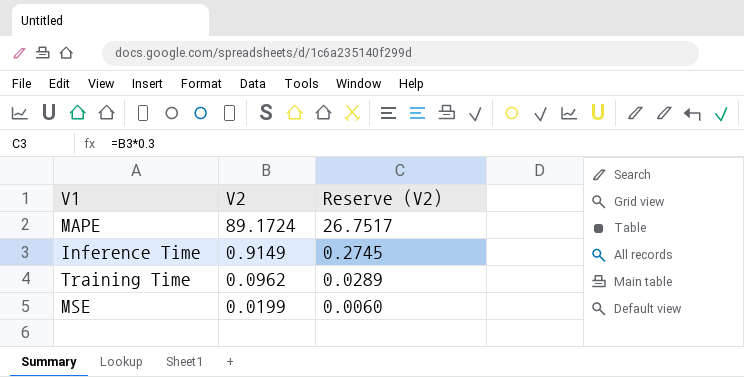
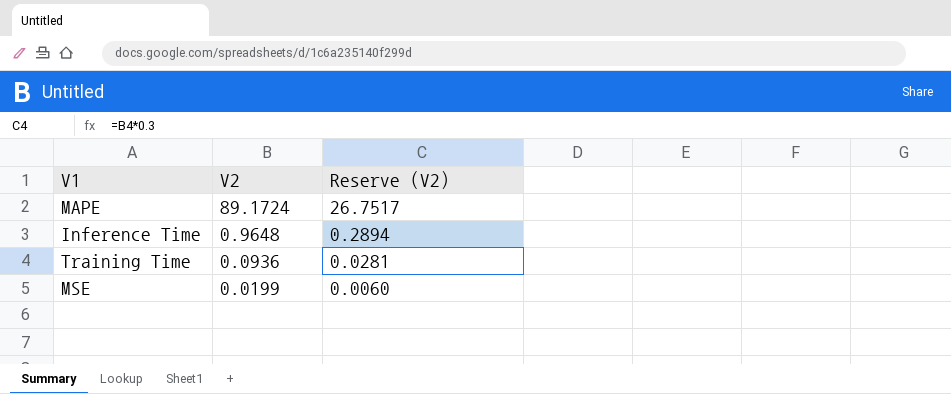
Inference Time | V2: 0.9149 -> 0.9648
Inference Time | Reserve (V2): 0.2745 -> 0.2894
Training Time | V2: 0.0962 -> 0.0936
Training Time | Reserve (V2): 0.0289 -> 0.0281

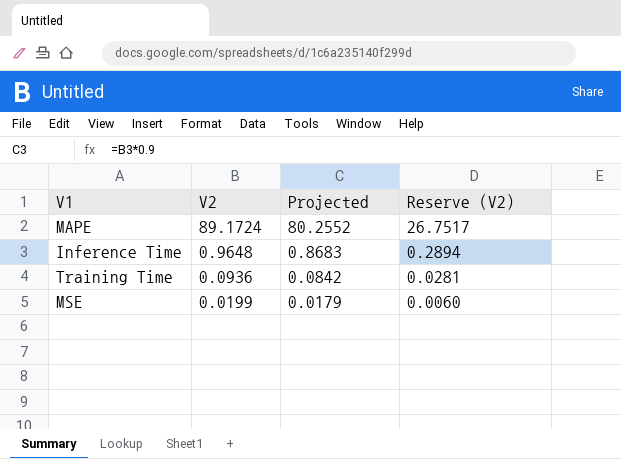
column Projected | formula: none -> [V2] * 0.9

